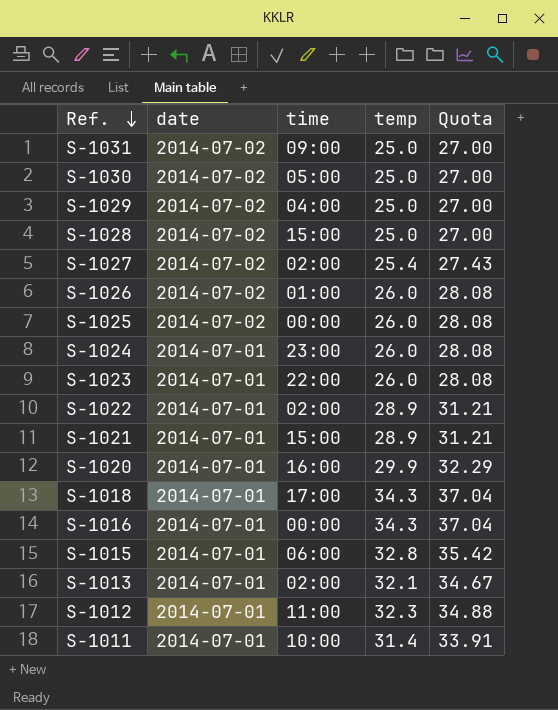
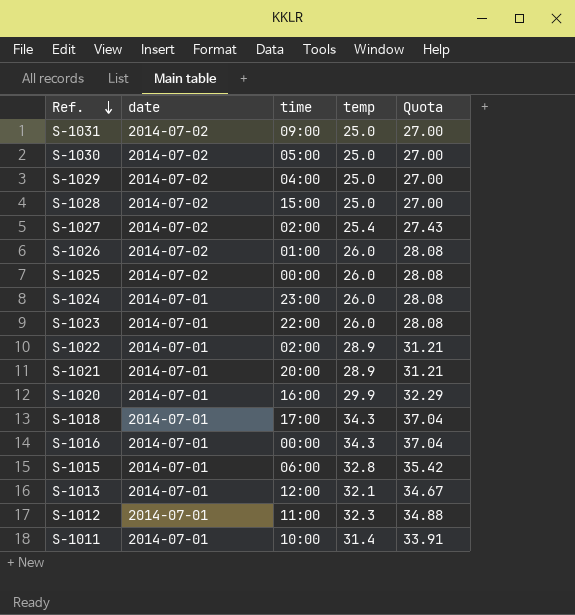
S-1021 | time: 15:00 -> 20:00
S-1013 | time: 02:00 -> 12:00

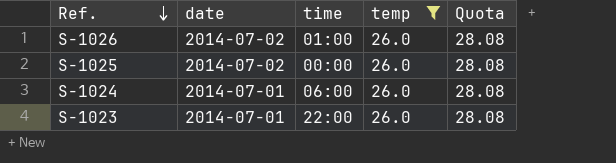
filter: none -> temp = 26.0
S-1024 | time: 23:00 -> 06:00

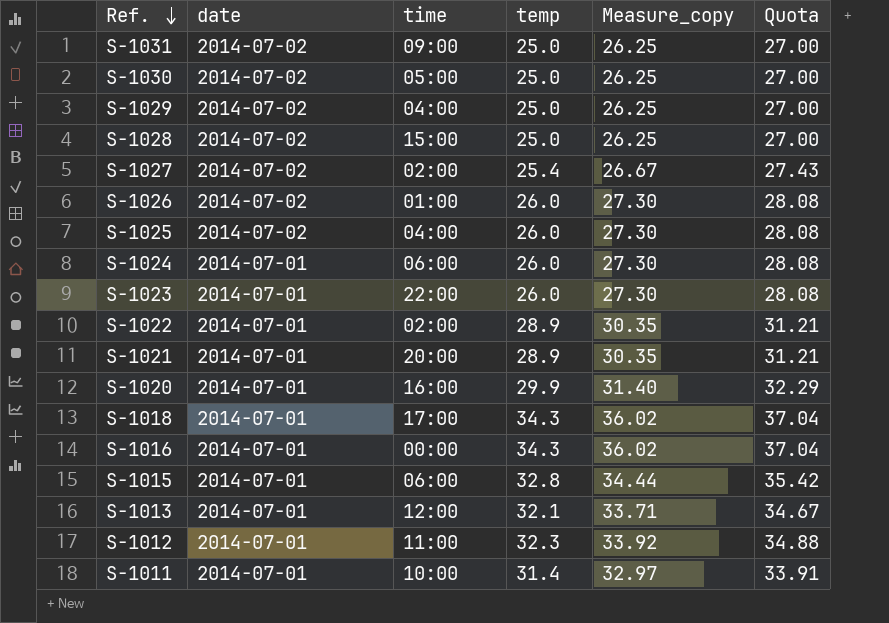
filter: temp = 26.0 -> none
column Measure_copy | formula: none -> [temp] * 1.05
S-1025 | time: 00:00 -> 04:00

